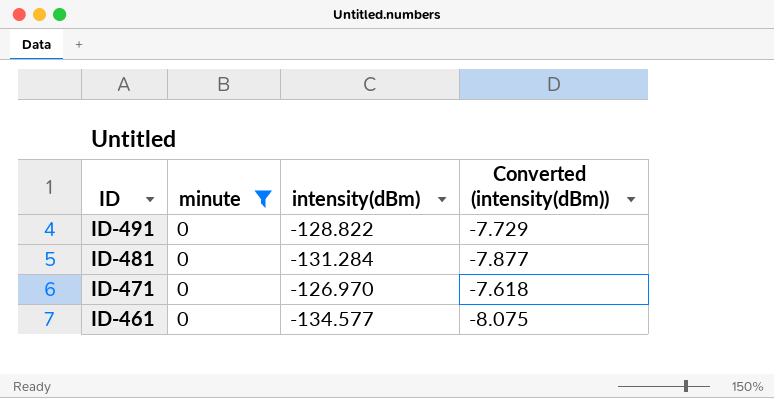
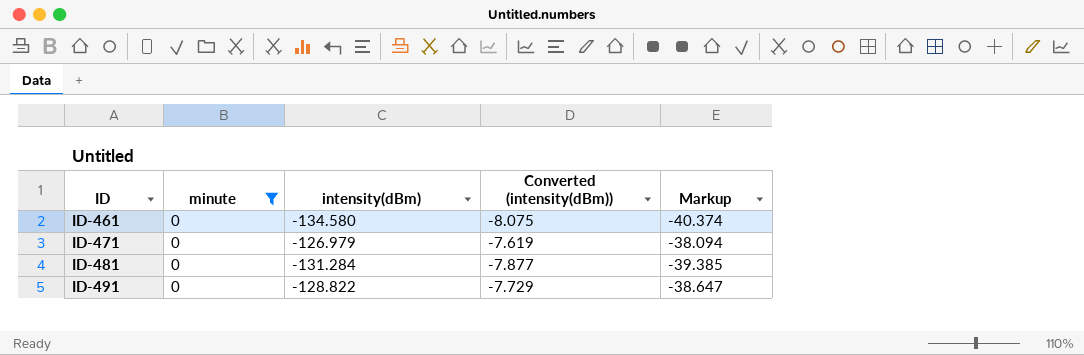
row order: ID descending -> ID ascending
column Markup | formula: none -> [intensity(dBm)] * 0.3
ID-461 | intensity(dBm): -134.577 -> -134.580
ID-471 | intensity(dBm): -126.970 -> -126.979
ID-471 | Converted (intensity(dBm)): -7.618 -> -7.619

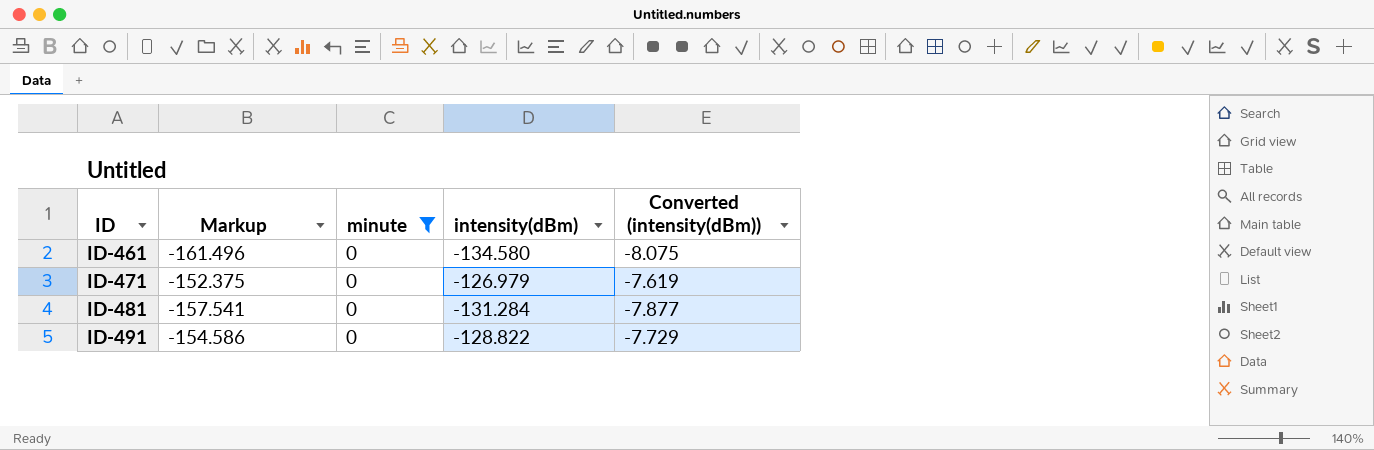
column Markup | formula: [intensity(dBm)] * 0.3 -> [intensity(dBm)] * 1.2
column Markup | position: 5 -> 2

